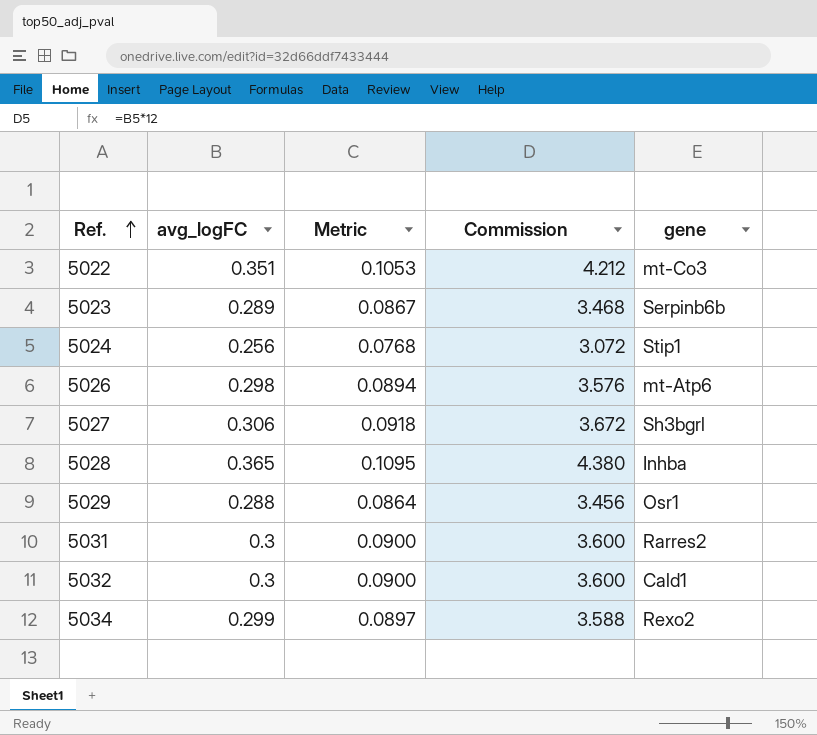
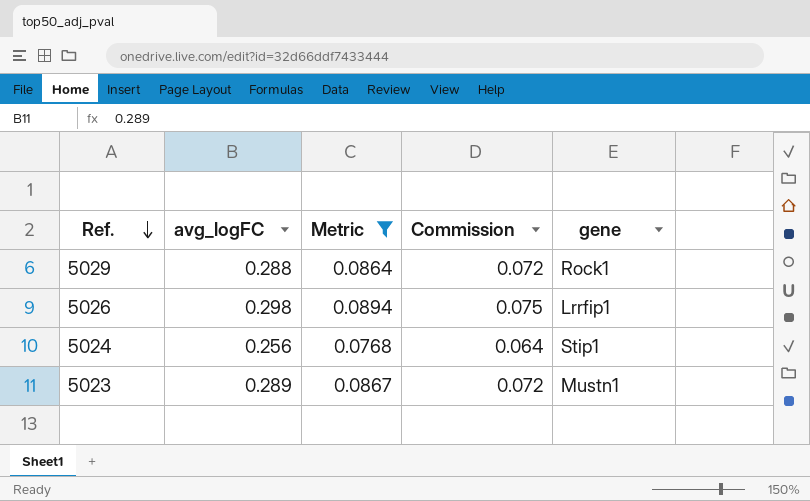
filter: none -> Metric <= 0.0894
row order: Ref. ascending -> Ref. descending
column Commission | formula: [avg_logFC] * 12 -> [avg_logFC] * 0.25
5029 | gene: Osr1 -> Rock1
5026 | gene: mt-Atp6 -> Lrrfip1
5023 | gene: Serpinb6b -> Mustn1

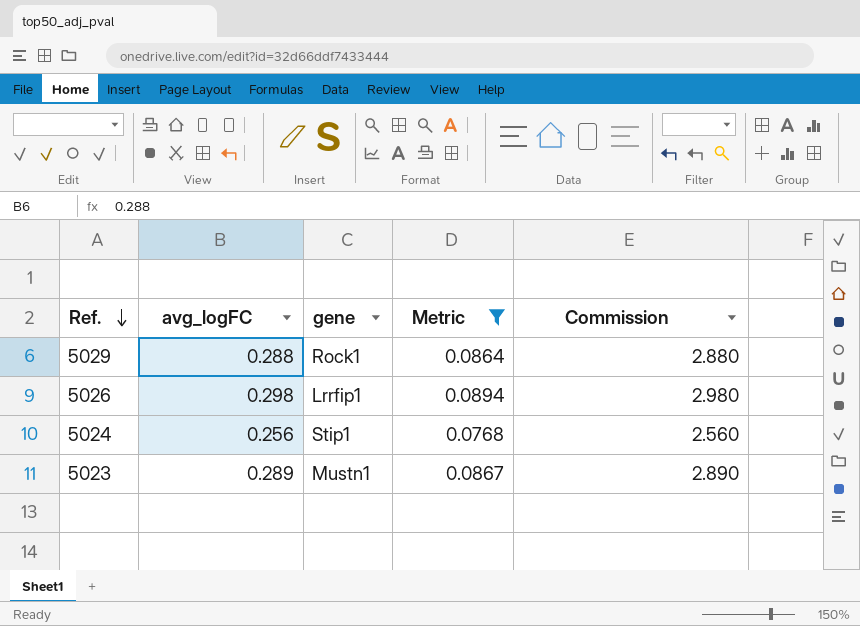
column gene | position: 5 -> 3
column Commission | formula: [avg_logFC] * 0.25 -> [avg_logFC] * 10

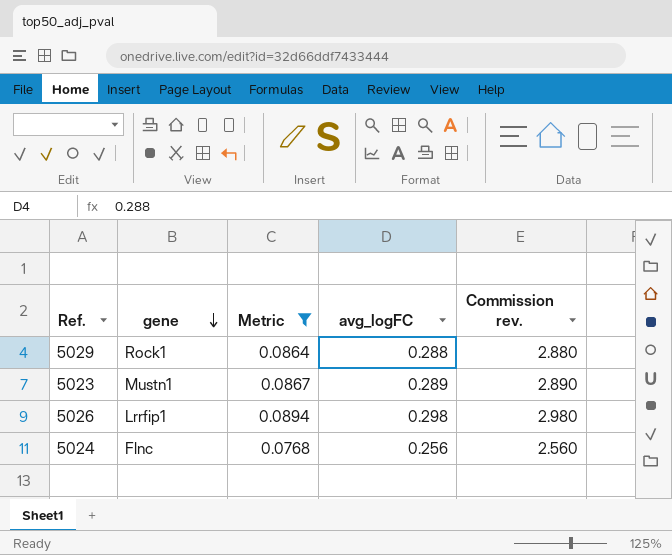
row order: Ref. descending -> gene descending
column avg_logFC | position: 2 -> 4
column name: Commission -> Commission rev.
5024 | gene: Stip1 -> Flnc

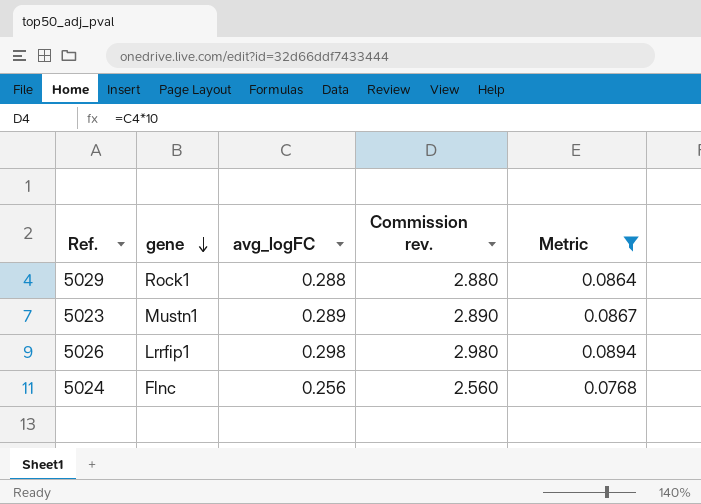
column Metric | position: 3 -> 5

